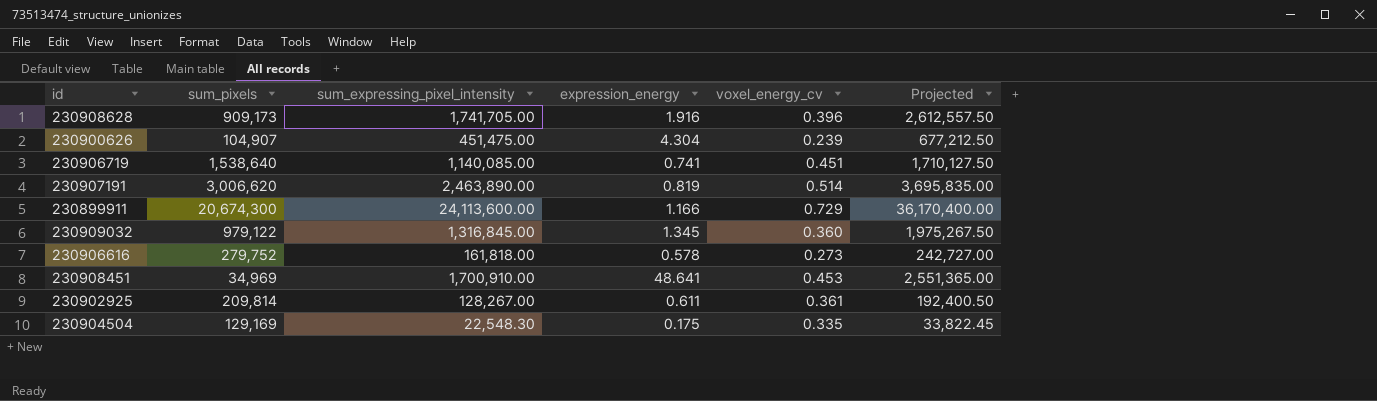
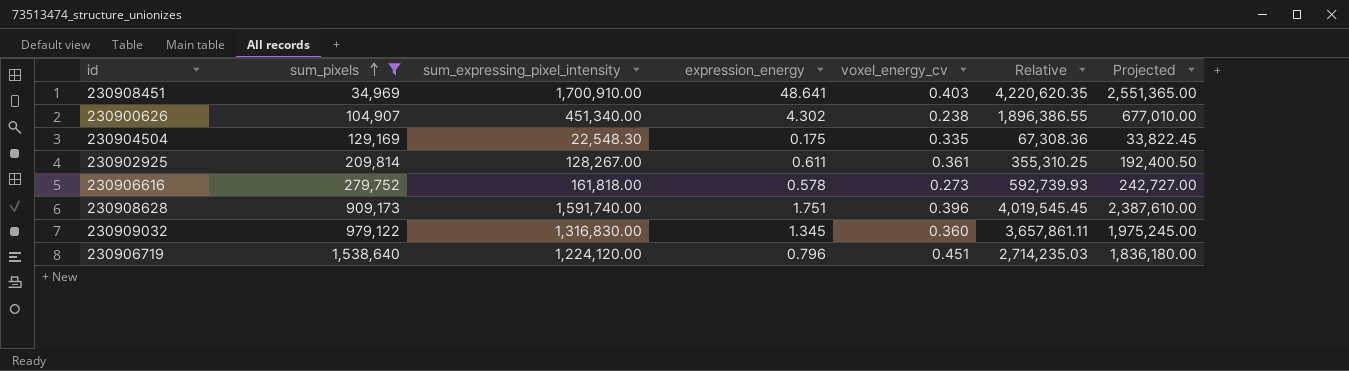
filter: none -> sum_pixels <= 1,538,640
row order: none -> sum_pixels ascending
column Relative | formula: none -> [sum_expressing_pixel_intensity] / [voxel_energy_cv]
230908451 | voxel_energy_cv: 0.453 -> 0.403
230900626 | sum_expressing_pixel_intensity: 451,475.00 -> 451,340.00
230900626 | expression_energy: 4.304 -> 4.302
230900626 | voxel_energy_cv: 0.239 -> 0.238
230900626 | Projected: 677,212.50 -> 677,010.00
230908628 | sum_expressing_pixel_intensity: 1,741,705.00 -> 1,591,740.00
230908628 | expression_energy: 1.916 -> 1.751
230908628 | Projected: 2,612,557.50 -> 2,387,610.00
230909032 | sum_expressing_pixel_intensity: 1,316,845.00 -> 1,316,830.00
230909032 | Projected: 1,975,267.50 -> 1,975,245.00
230906719 | sum_expressing_pixel_intensity: 1,140,085.00 -> 1,224,120.00
230906719 | expression_energy: 0.741 -> 0.796
230906719 | Projected: 1,710,127.50 -> 1,836,180.00

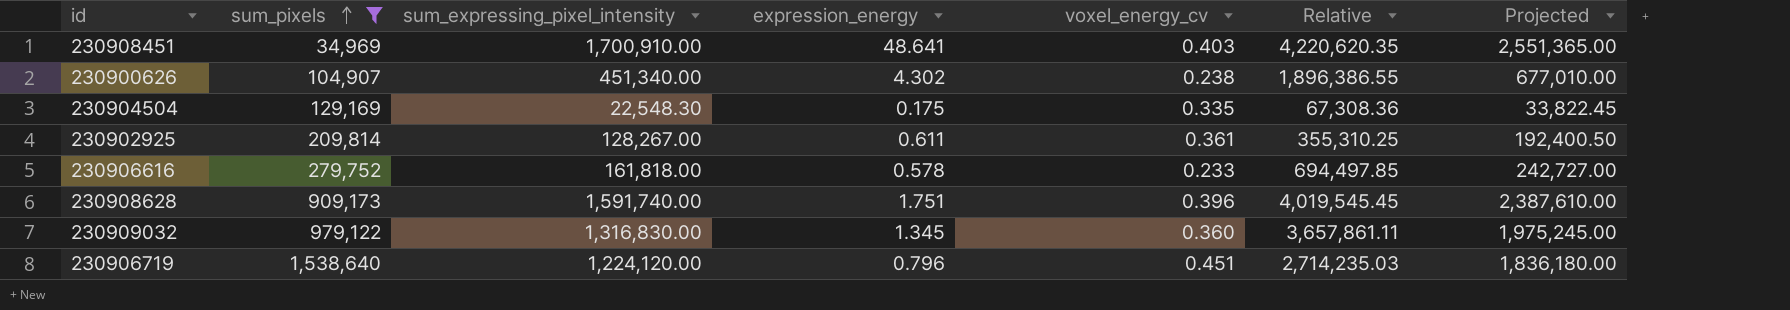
230906616 | voxel_energy_cv: 0.273 -> 0.233
230906616 | Relative: 592,739.93 -> 694,497.85

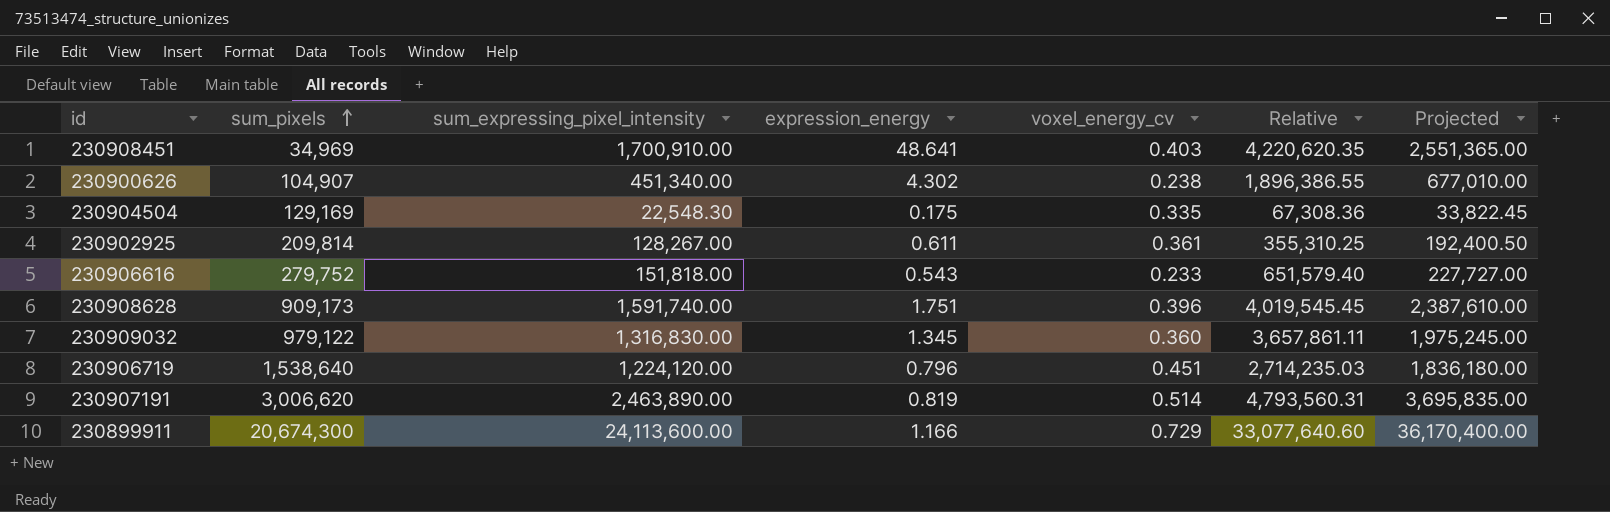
filter: sum_pixels <= 1,538,640 -> none
230906616 | sum_expressing_pixel_intensity: 161,818.00 -> 151,818.00
230906616 | expression_energy: 0.578 -> 0.543
230906616 | Relative: 694,497.85 -> 651,579.40
230906616 | Projected: 242,727.00 -> 227,727.00

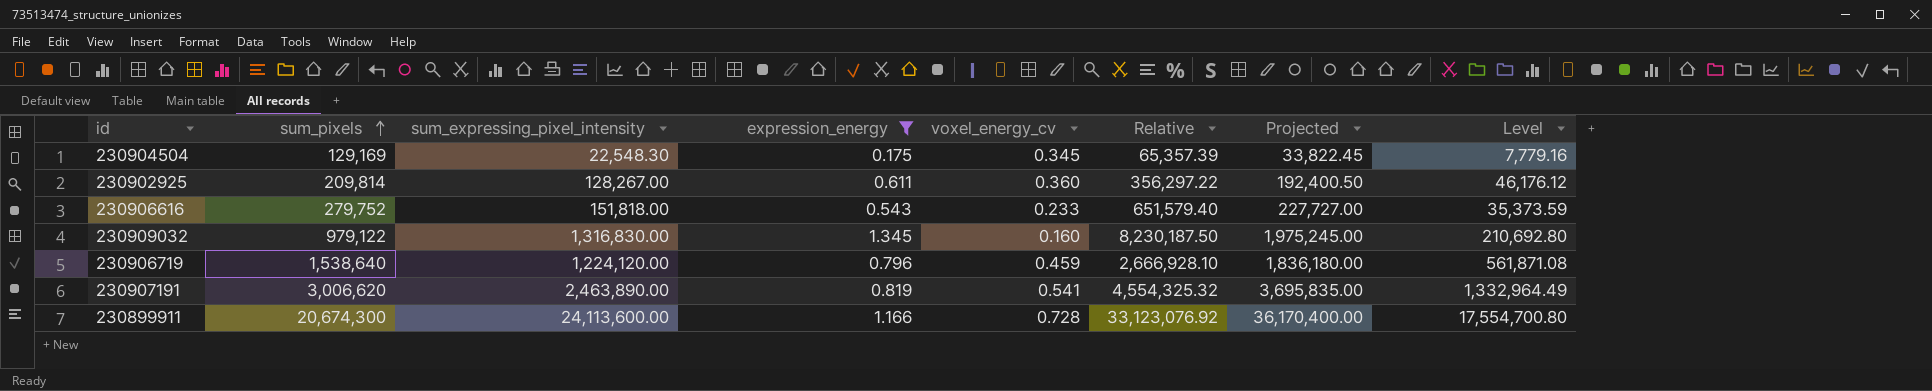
filter: none -> expression_energy <= 1.345
column Level | formula: none -> [sum_expressing_pixel_intensity] * [voxel_energy_cv]
230904504 | voxel_energy_cv: 0.335 -> 0.345
230904504 | Relative: 67,308.36 -> 65,357.39
230902925 | voxel_energy_cv: 0.361 -> 0.360
230902925 | Relative: 355,310.25 -> 356,297.22
230909032 | voxel_energy_cv: 0.360 -> 0.160
230909032 | Relative: 3,657,861.11 -> 8,230,187.50
230906719 | voxel_energy_cv: 0.451 -> 0.459
230906719 | Relative: 2,714,235.03 -> 2,666,928.10
230907191 | voxel_energy_cv: 0.514 -> 0.541
230907191 | Relative: 4,793,560.31 -> 4,554,325.32
230899911 | voxel_energy_cv: 0.729 -> 0.728
230899911 | Relative: 33,077,640.60 -> 33,123,076.92

